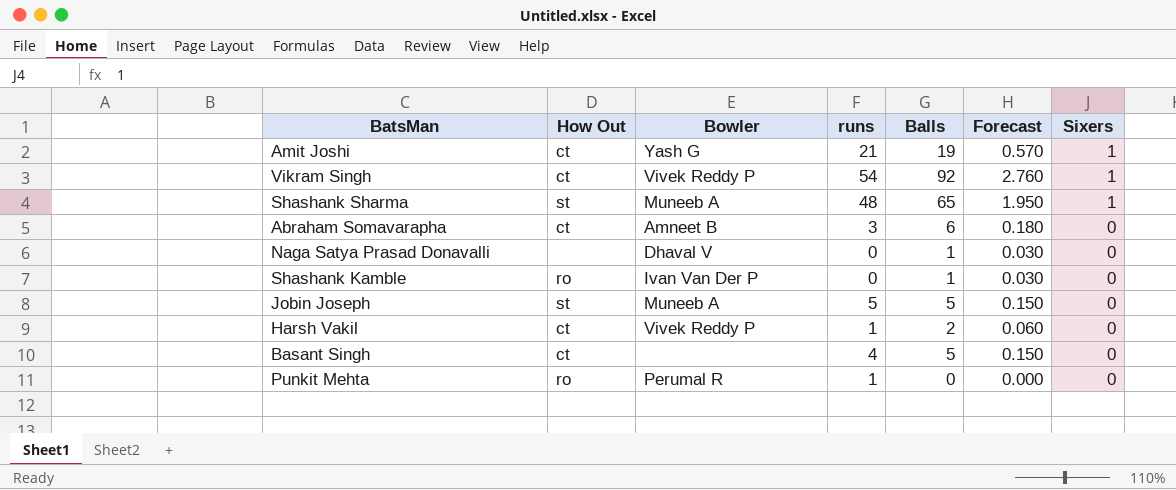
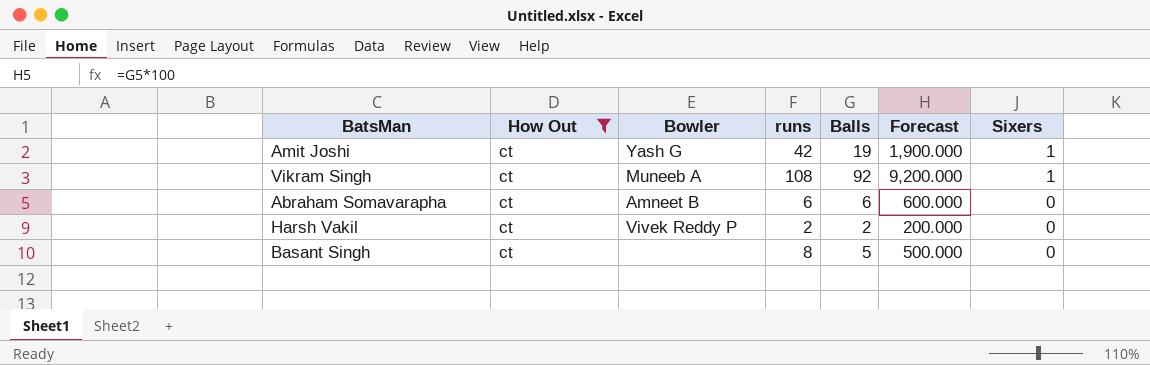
filter: none -> How Out = ct
column Forecast | formula: [Balls] * 0.03 -> [Balls] * 100
Amit Joshi | runs: 21 -> 42
Vikram Singh | Bowler: Vivek Reddy P -> Muneeb A
Vikram Singh | runs: 54 -> 108
Abraham Somavarapha | runs: 3 -> 6
Harsh Vakil | runs: 1 -> 2
Basant Singh | runs: 4 -> 8

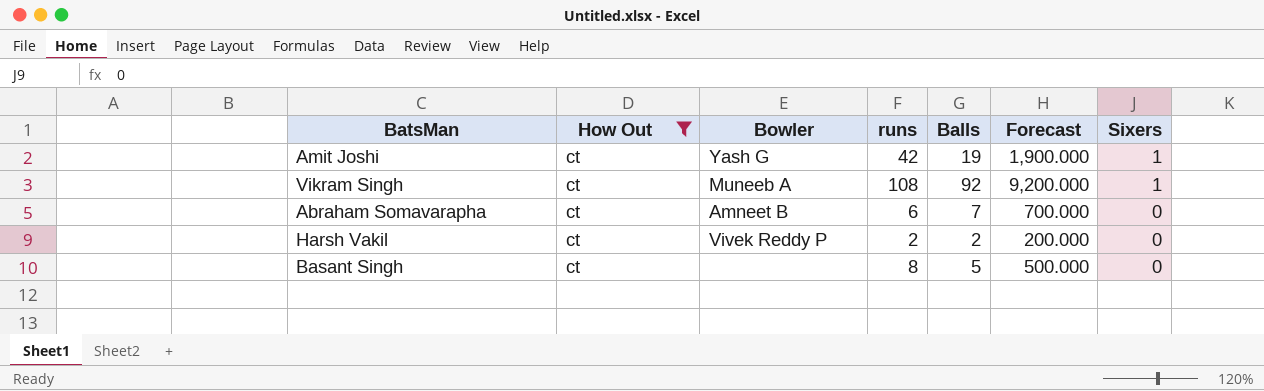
Abraham Somavarapha | Balls: 6 -> 7
Abraham Somavarapha | Forecast: 600.000 -> 700.000

